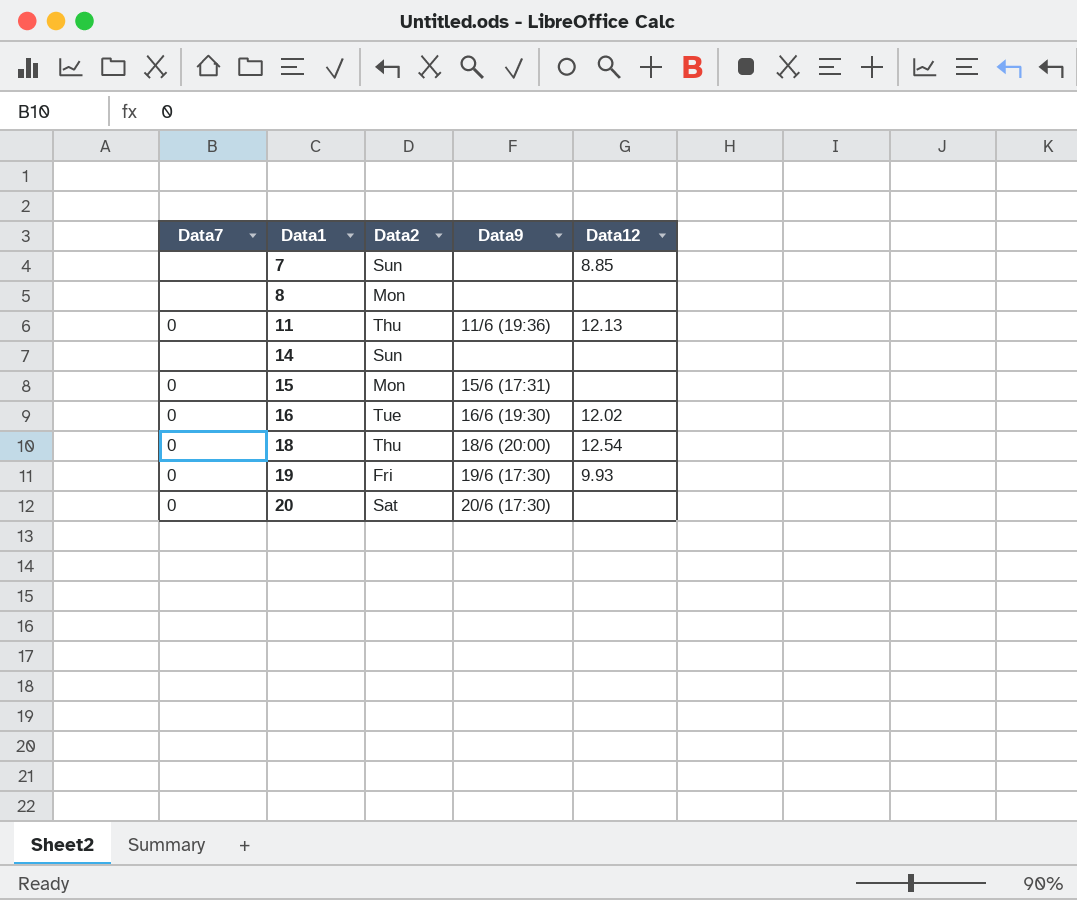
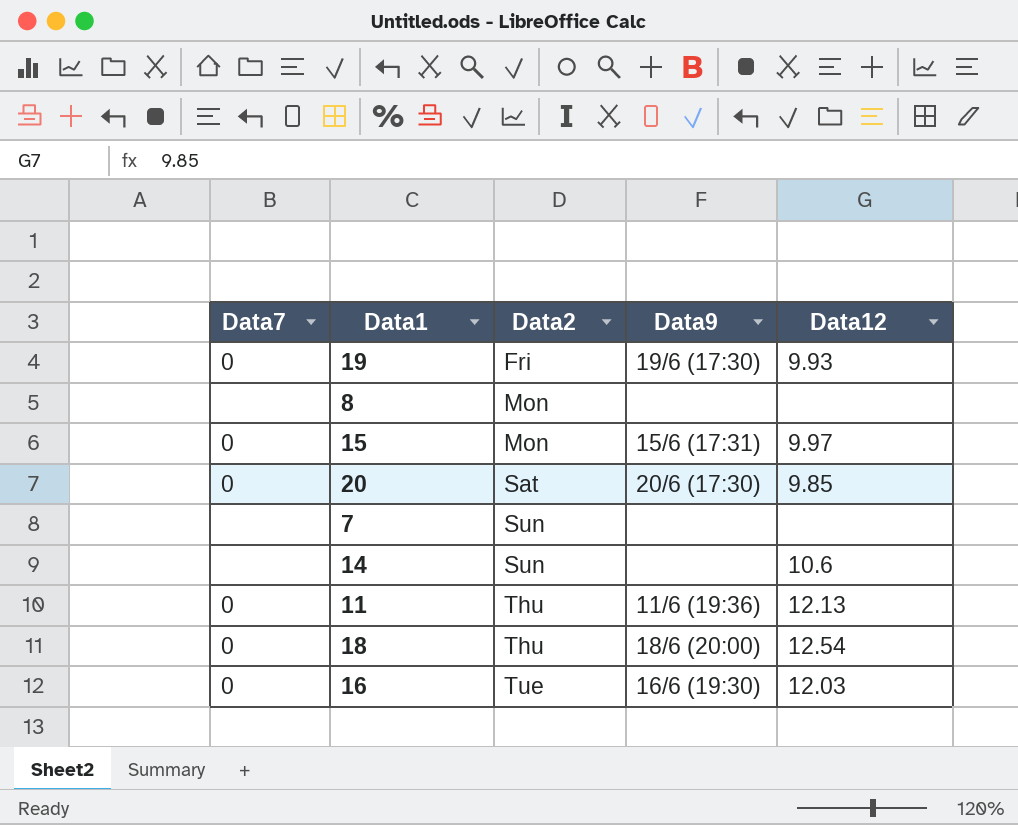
row order: Data1 ascending -> Data2 ascending
15 | Data12: none -> 9.97
20 | Data12: none -> 9.85
7 | Data12: 8.85 -> none
14 | Data12: none -> 10.6
16 | Data12: 12.02 -> 12.03

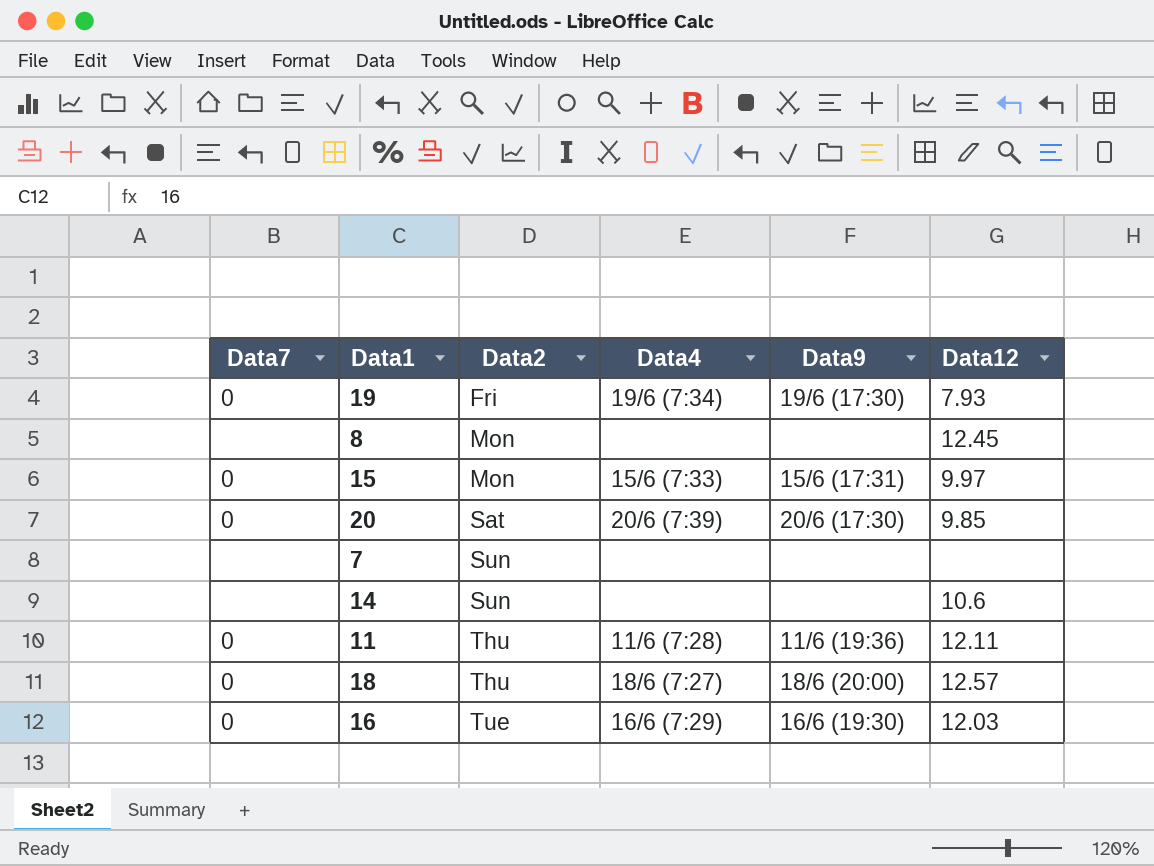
column Data4 | position: none -> 4
19 | Data12: 9.93 -> 7.93
8 | Data12: none -> 12.45
11 | Data12: 12.13 -> 12.11
18 | Data12: 12.54 -> 12.57

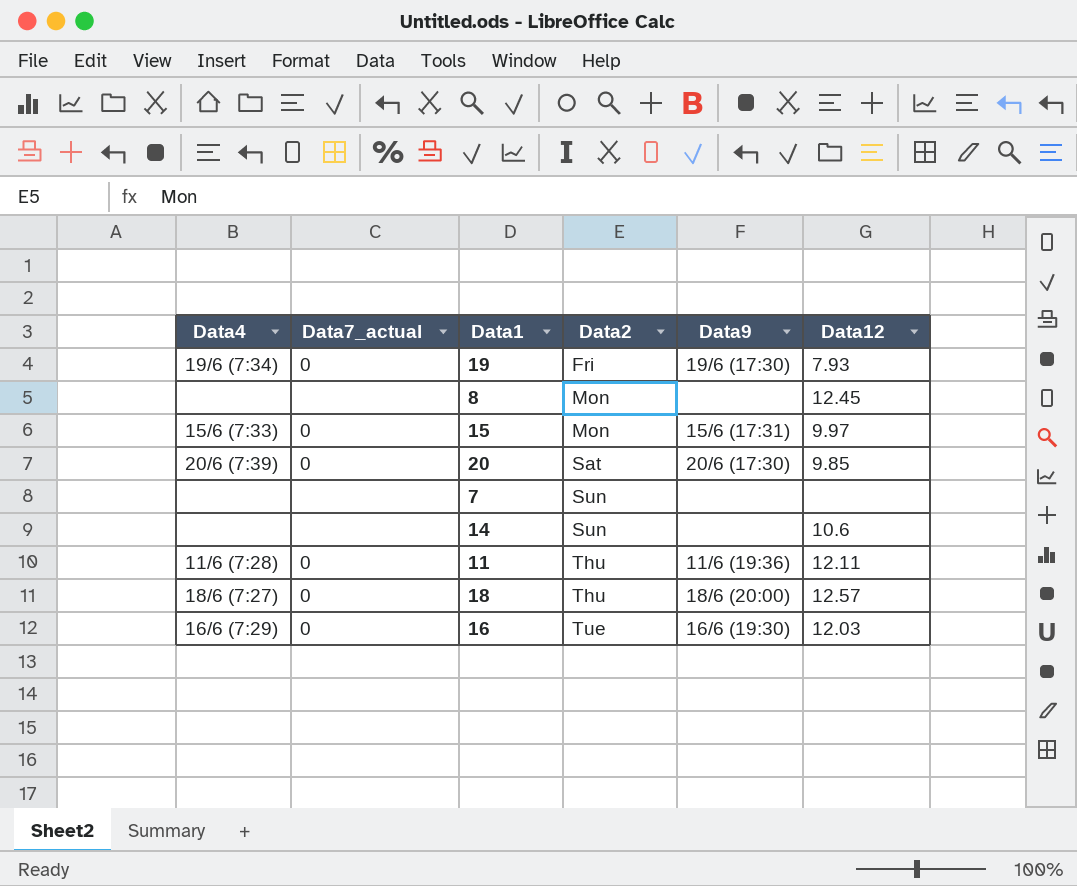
column Data4 | position: 4 -> 1
column name: Data7 -> Data7_actual

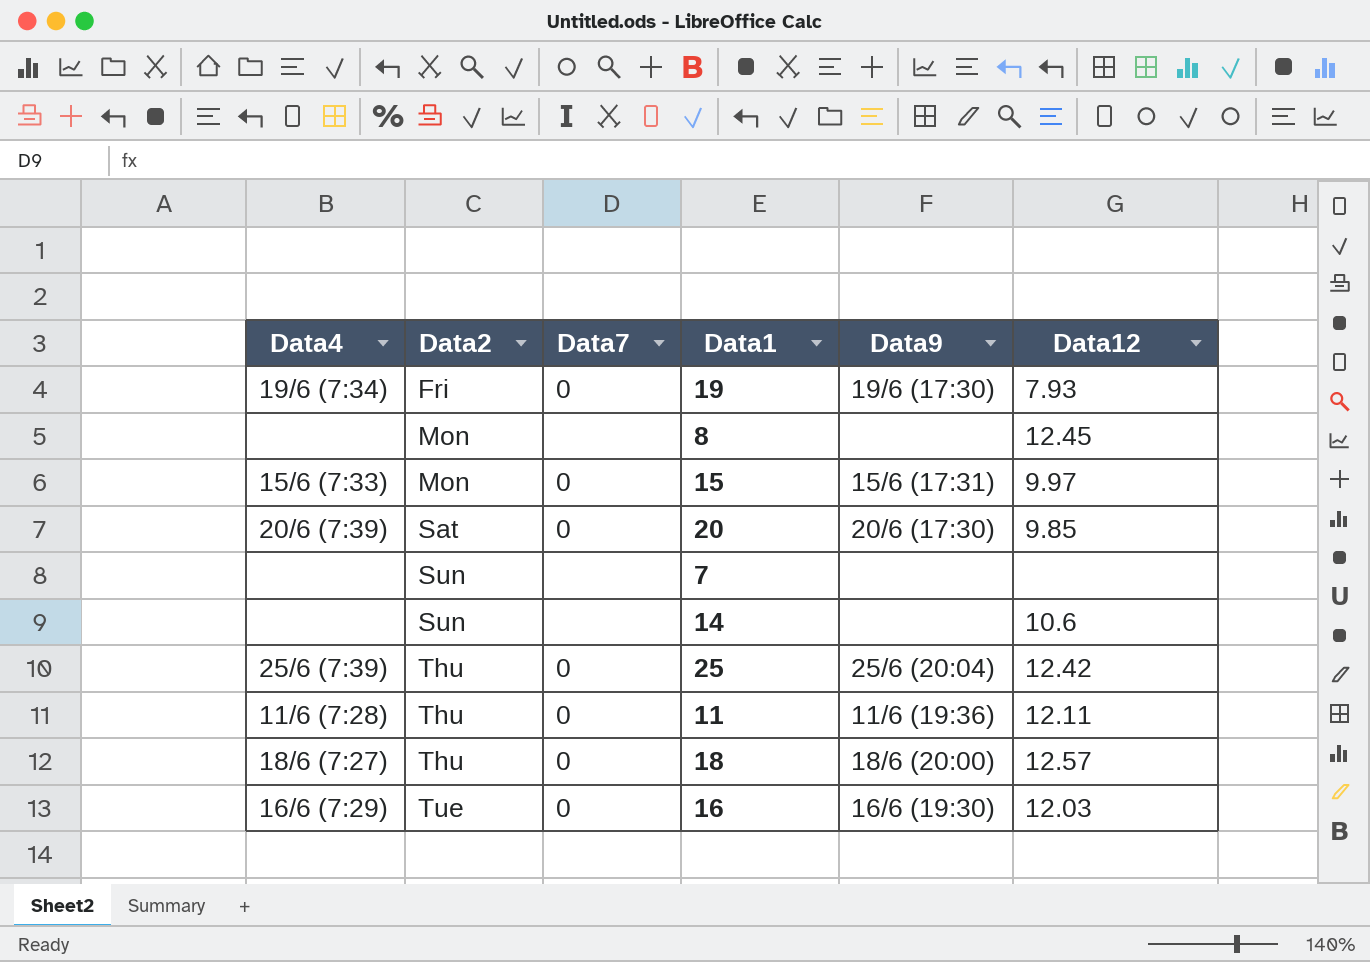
column Data2 | position: 4 -> 2
column name: Data7_actual -> Data7
row 25: none -> 25/6 (7:39) | Thu | 0 | 25/6 (20:04) | 12.42

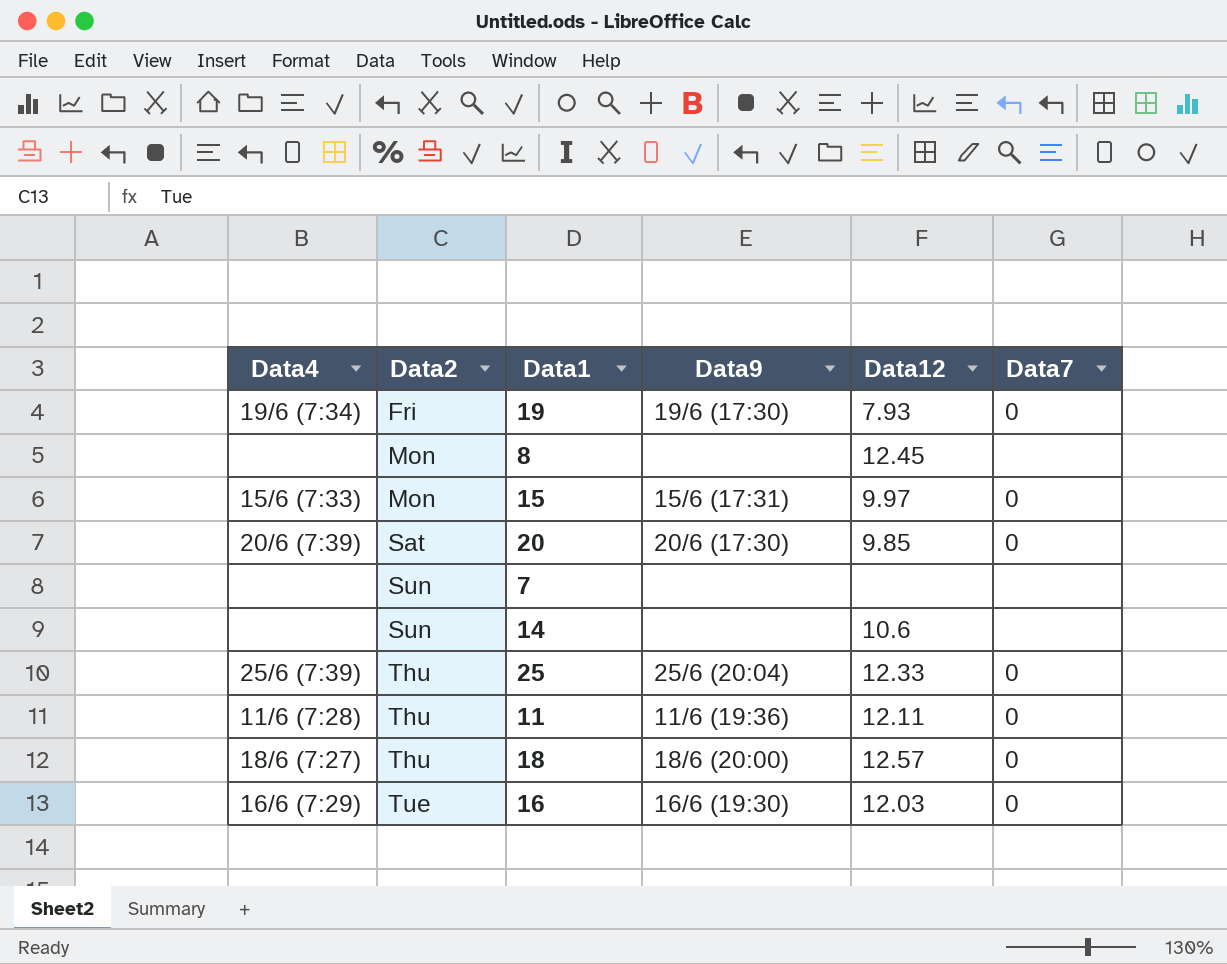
column Data7 | position: 3 -> 6
25 | Data12: 12.42 -> 12.33

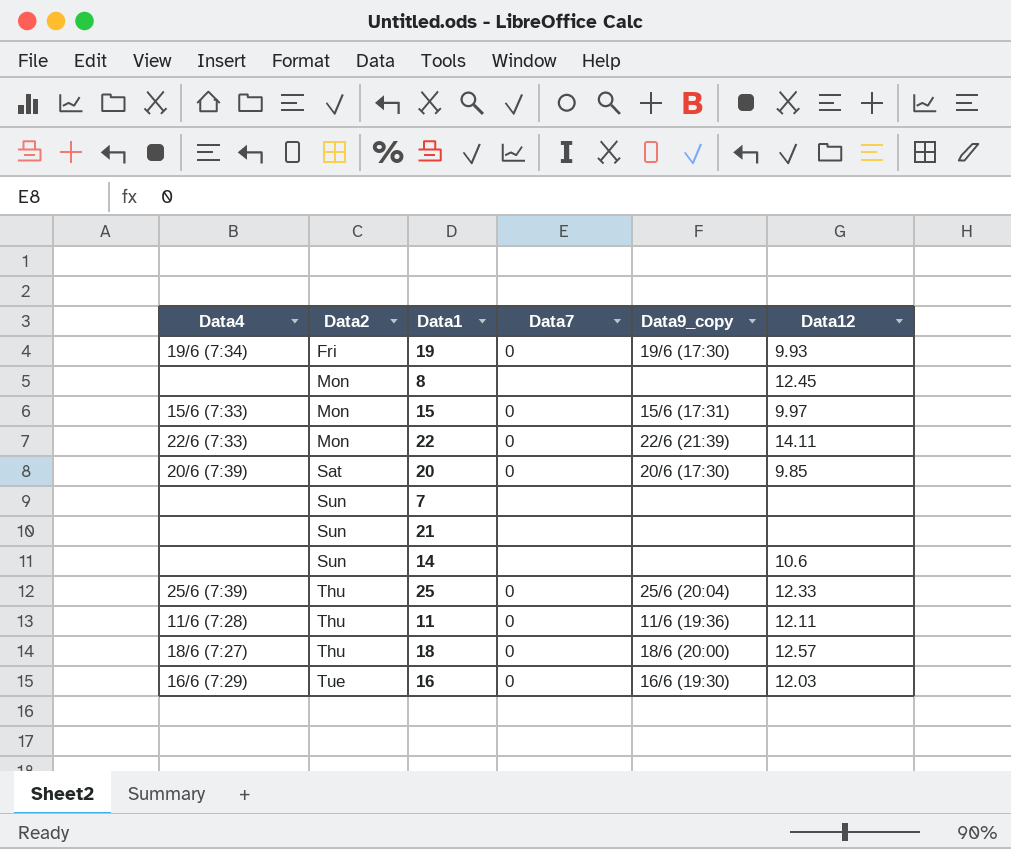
column Data7 | position: 6 -> 4
column name: Data9 -> Data9_copy
19 | Data12: 7.93 -> 9.93
row 22: none -> 22/6 (7:33) | Mon | 0 | 22/6 (21:39) | 14.11
row 21: none -> none | Sun | none | none | none

